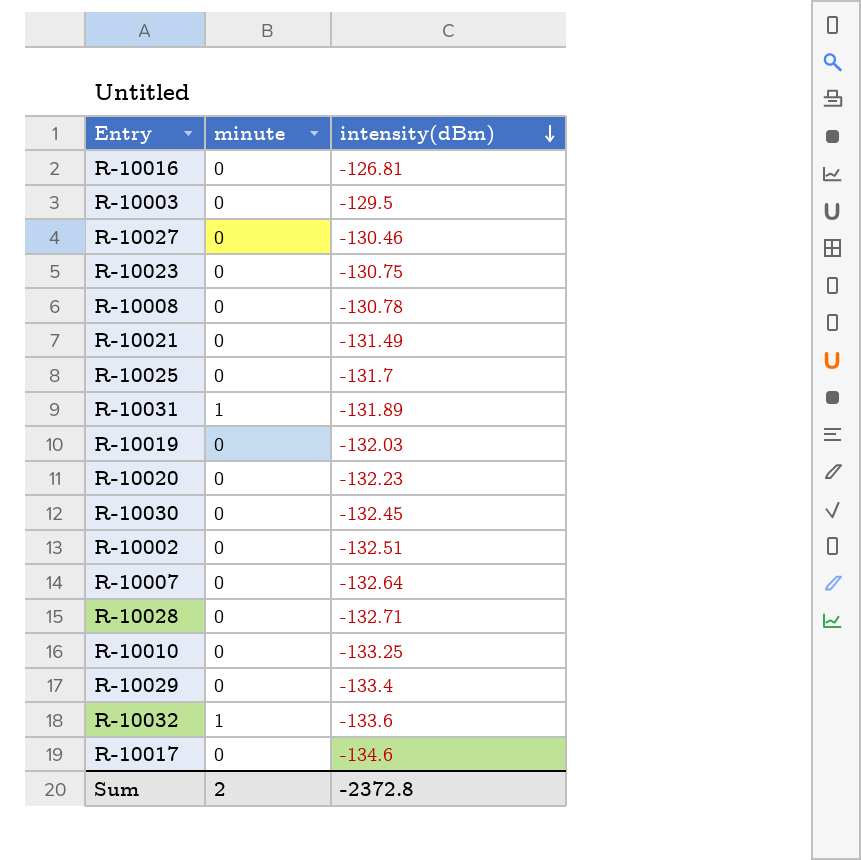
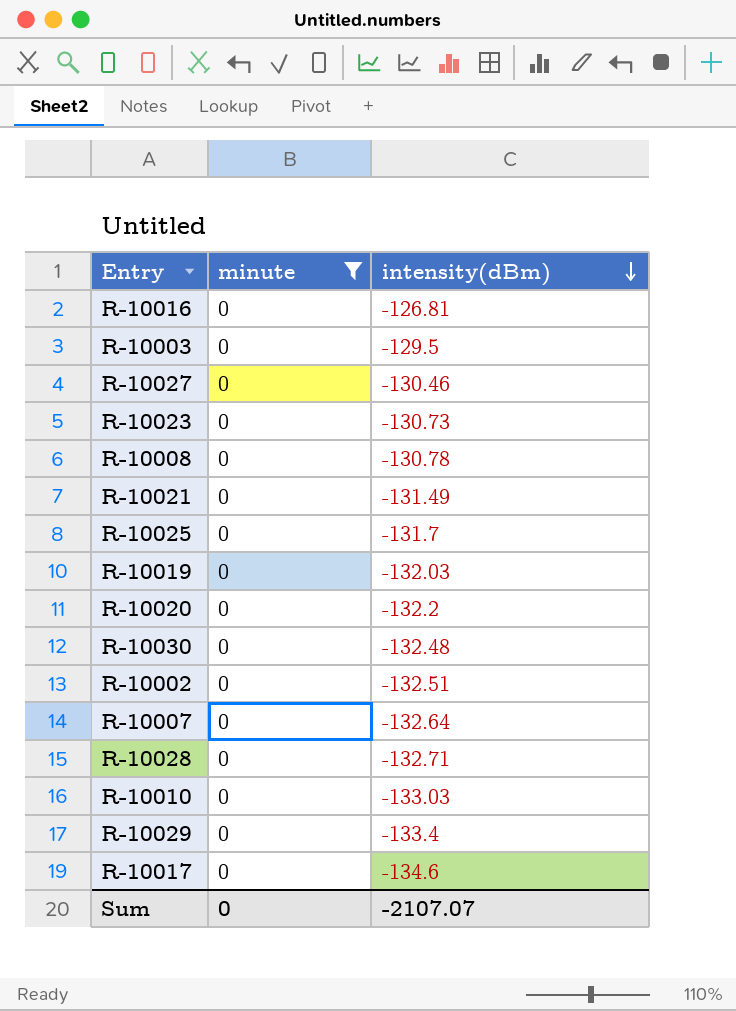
filter: none -> minute = 0
R-10023 | intensity(dBm): -130.75 -> -130.73
R-10020 | intensity(dBm): -132.23 -> -132.2
R-10030 | intensity(dBm): -132.45 -> -132.48
R-10010 | intensity(dBm): -133.25 -> -133.03
Sum | minute: 2 -> 0
Sum | intensity(dBm): -2372.8 -> -2107.07

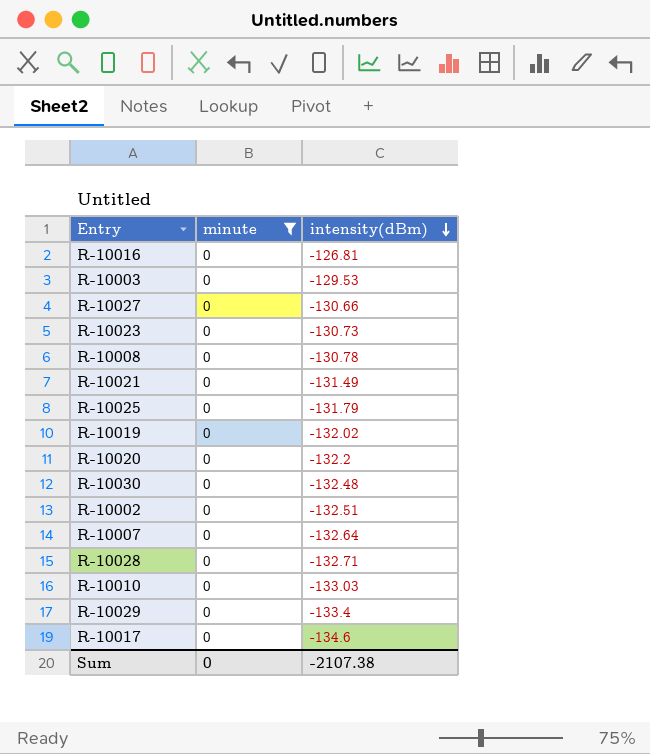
R-10003 | intensity(dBm): -129.5 -> -129.53
R-10027 | intensity(dBm): -130.46 -> -130.66
R-10025 | intensity(dBm): -131.7 -> -131.79
R-10019 | intensity(dBm): -132.03 -> -132.02
Sum | intensity(dBm): -2107.07 -> -2107.38

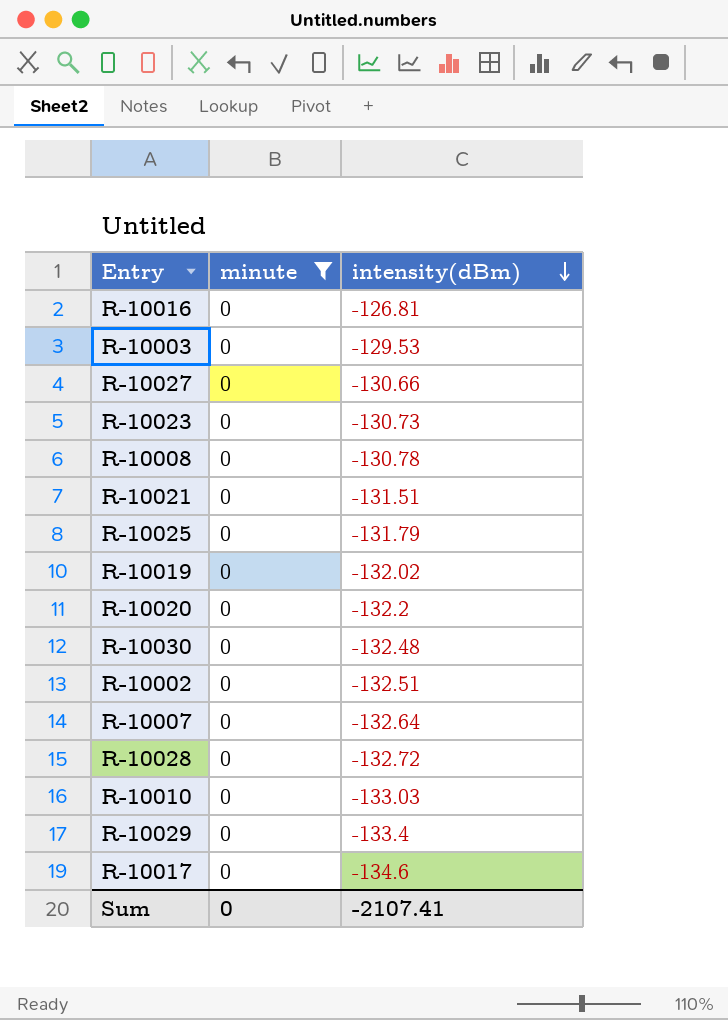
R-10021 | intensity(dBm): -131.49 -> -131.51
R-10028 | intensity(dBm): -132.71 -> -132.72
Sum | intensity(dBm): -2107.38 -> -2107.41

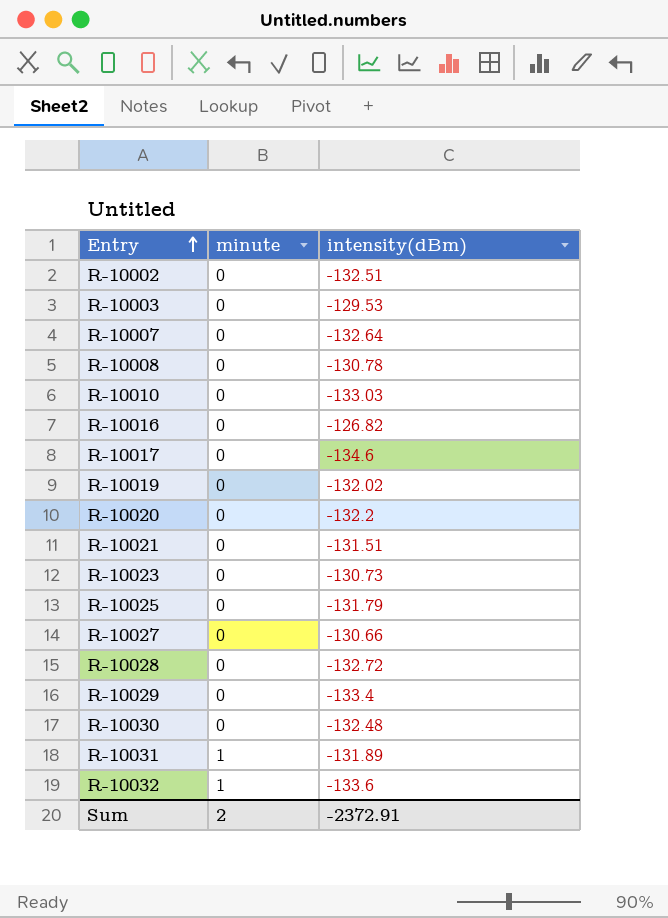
filter: minute = 0 -> none
row order: intensity(dBm) descending -> Entry ascending
R-10016 | intensity(dBm): -126.81 -> -126.82
Sum | minute: 0 -> 2
Sum | intensity(dBm): -2107.41 -> -2372.91

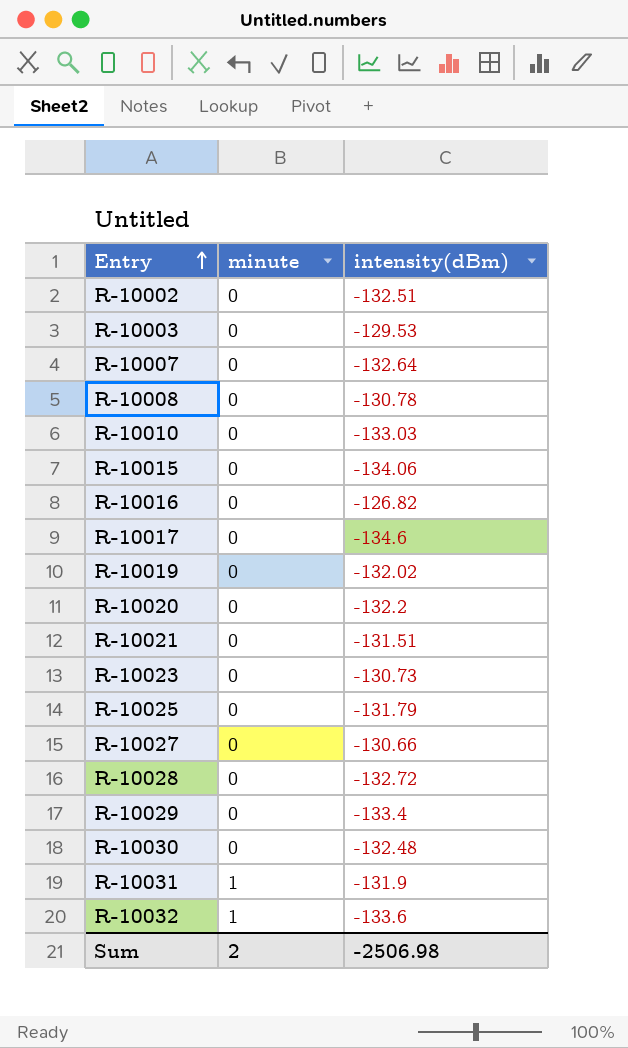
row R-10015: none -> 0 | -134.06
R-10031 | intensity(dBm): -131.89 -> -131.9
Sum | intensity(dBm): -2372.91 -> -2506.98

